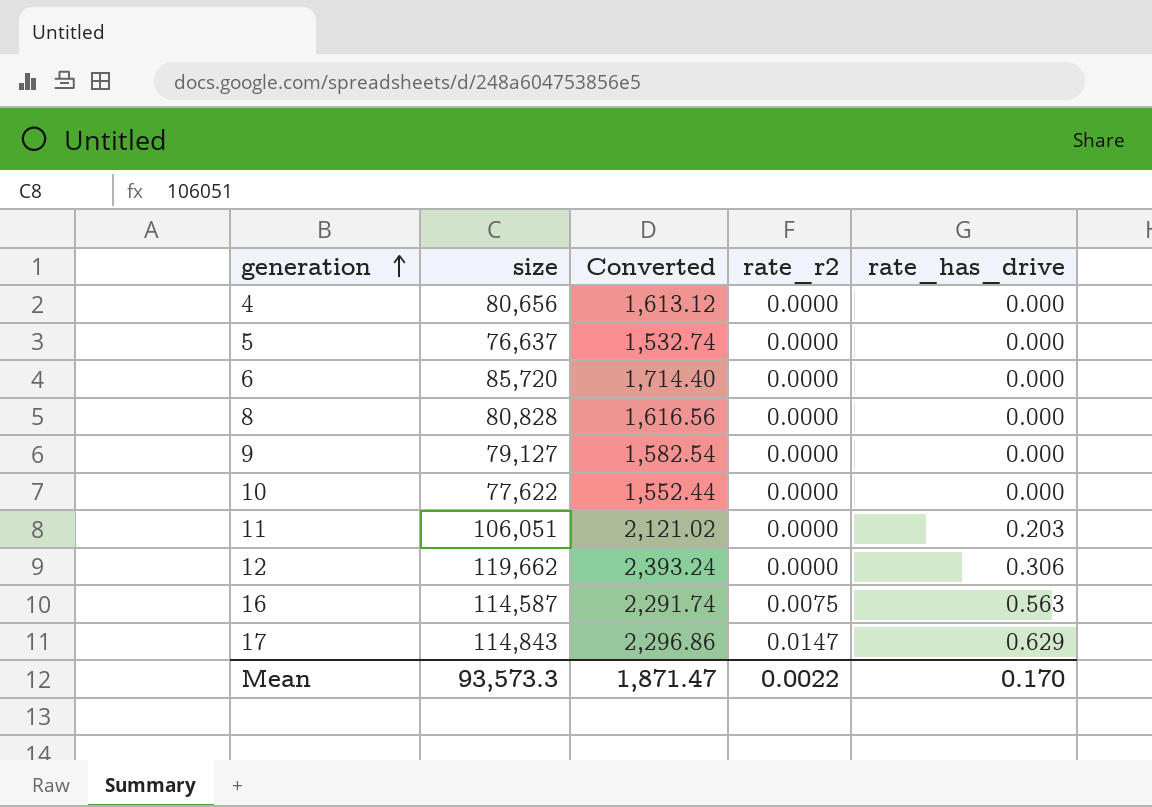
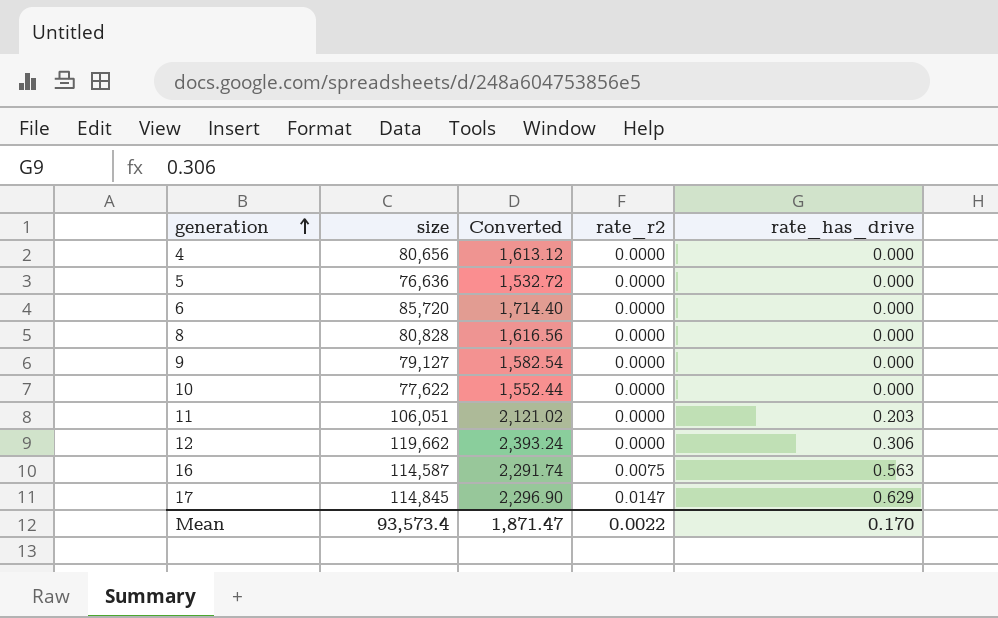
5 | size: 76,637 -> 76,636
5 | Converted: 1,532.74 -> 1,532.72
17 | size: 114,843 -> 114,845
17 | Converted: 2,296.86 -> 2,296.90
Mean | size: 93,573.3 -> 93,573.4

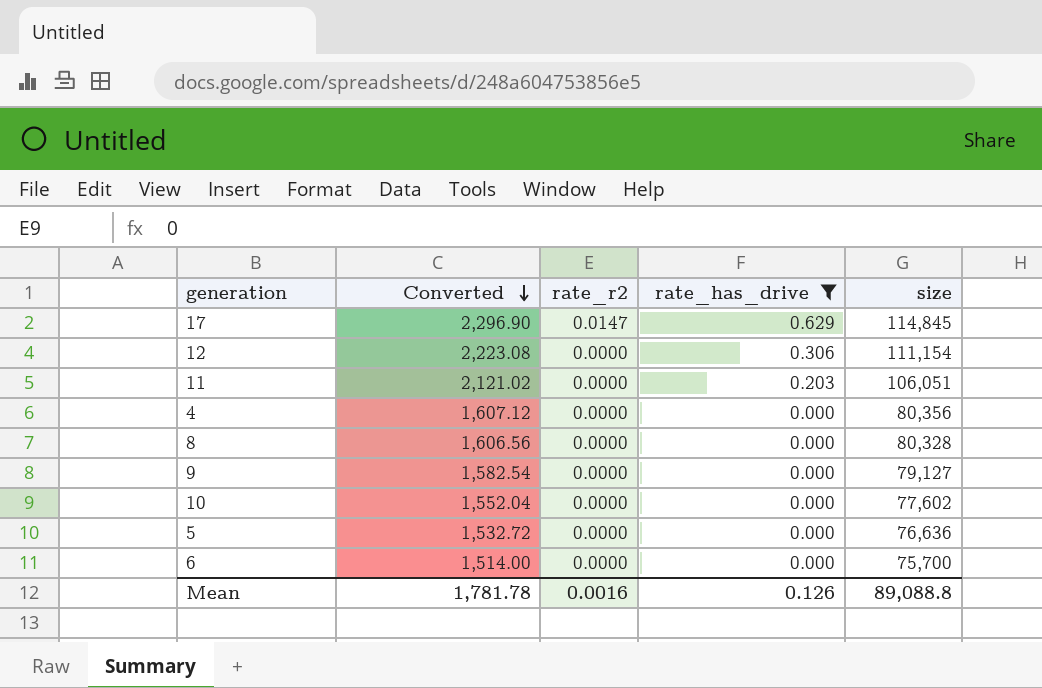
filter: none -> rate_has_drive != 0.563
row order: generation ascending -> Converted descending
column size | position: 2 -> 5
12 | Converted: 2,393.24 -> 2,223.08
12 | size: 119,662 -> 111,154
4 | Converted: 1,613.12 -> 1,607.12
4 | size: 80,656 -> 80,356
8 | Converted: 1,616.56 -> 1,606.56
8 | size: 80,828 -> 80,328
10 | Converted: 1,552.44 -> 1,552.04
10 | size: 77,622 -> 77,602
6 | Converted: 1,714.40 -> 1,514.00
6 | size: 85,720 -> 75,700
Mean | Converted: 1,871.47 -> 1,781.78
Mean | rate_r2: 0.0022 -> 0.0016
Mean | rate_has_drive: 0.170 -> 0.126
Mean | size: 93,573.4 -> 89,088.8

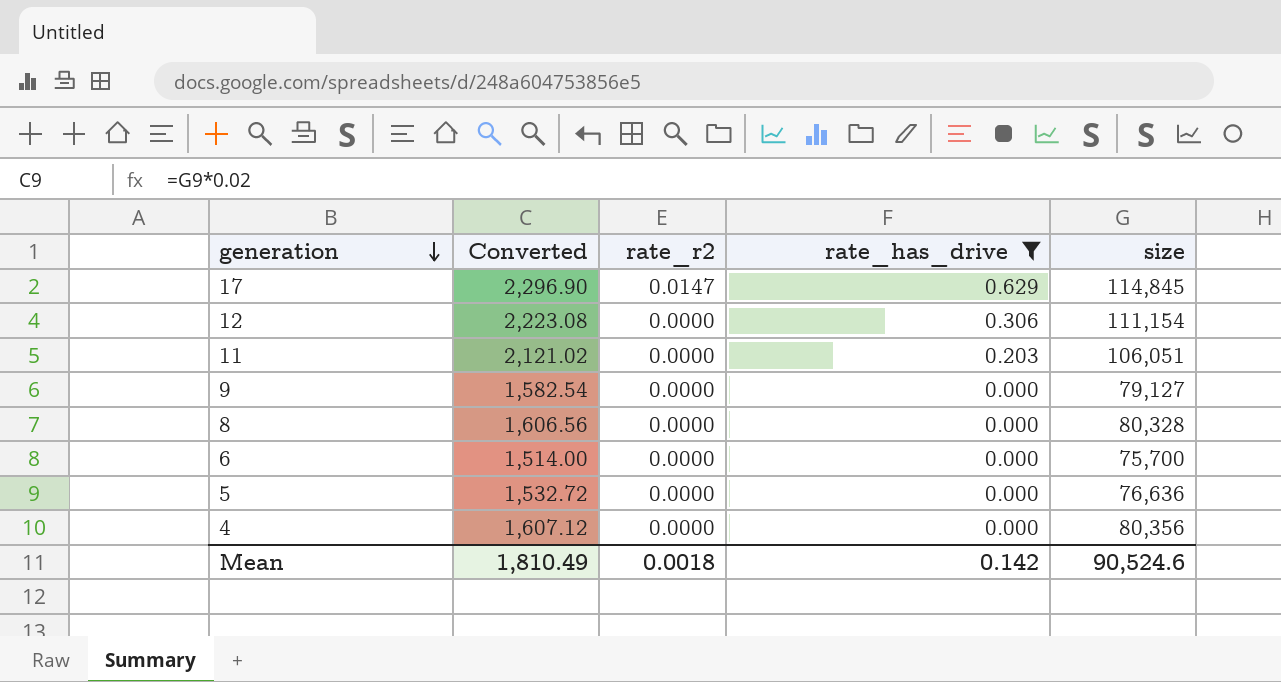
row order: Converted descending -> generation descending
row 10: 1,552.04 | 0.0000 | 0.000 | 77,602 -> none
Mean | Converted: 1,781.78 -> 1,810.49
Mean | rate_r2: 0.0016 -> 0.0018
Mean | rate_has_drive: 0.126 -> 0.142
Mean | size: 89,088.8 -> 90,524.6

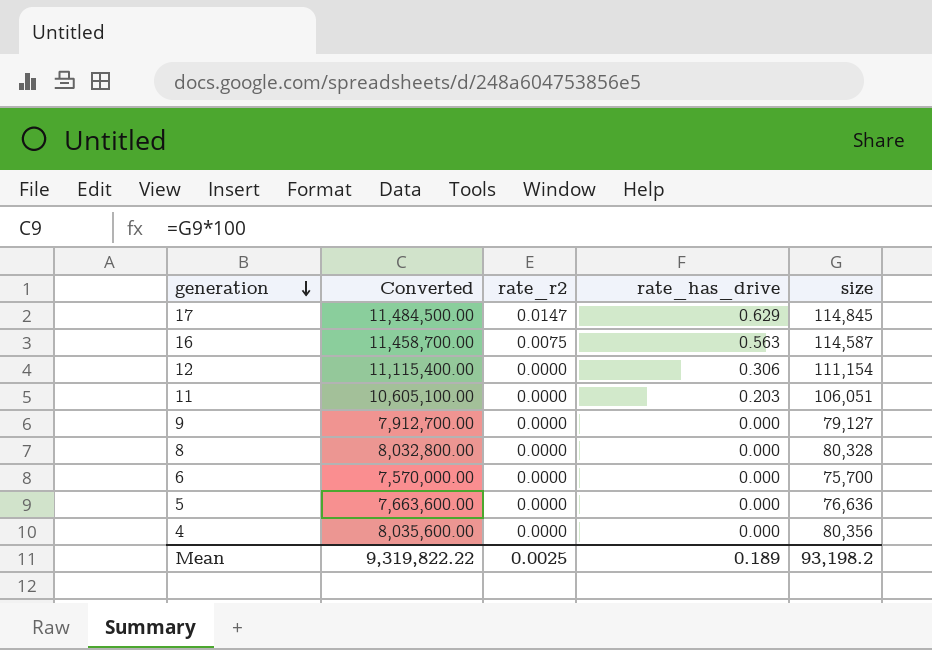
filter: rate_has_drive != 0.563 -> none
column Converted | formula: [size] * 0.02 -> [size] * 100
Mean | Converted: 1,810.49 -> 9,319,822.22
Mean | rate_r2: 0.0018 -> 0.0025
Mean | rate_has_drive: 0.142 -> 0.189
Mean | size: 90,524.6 -> 93,198.2

